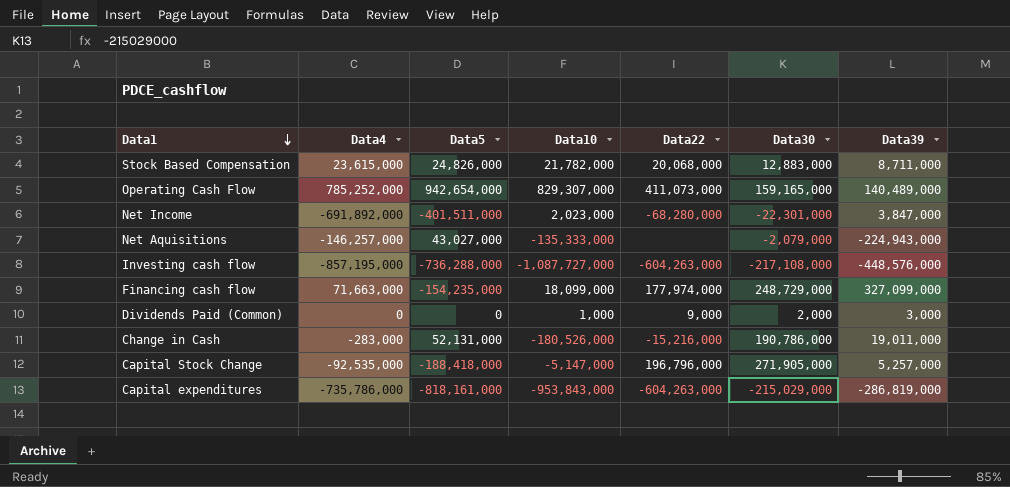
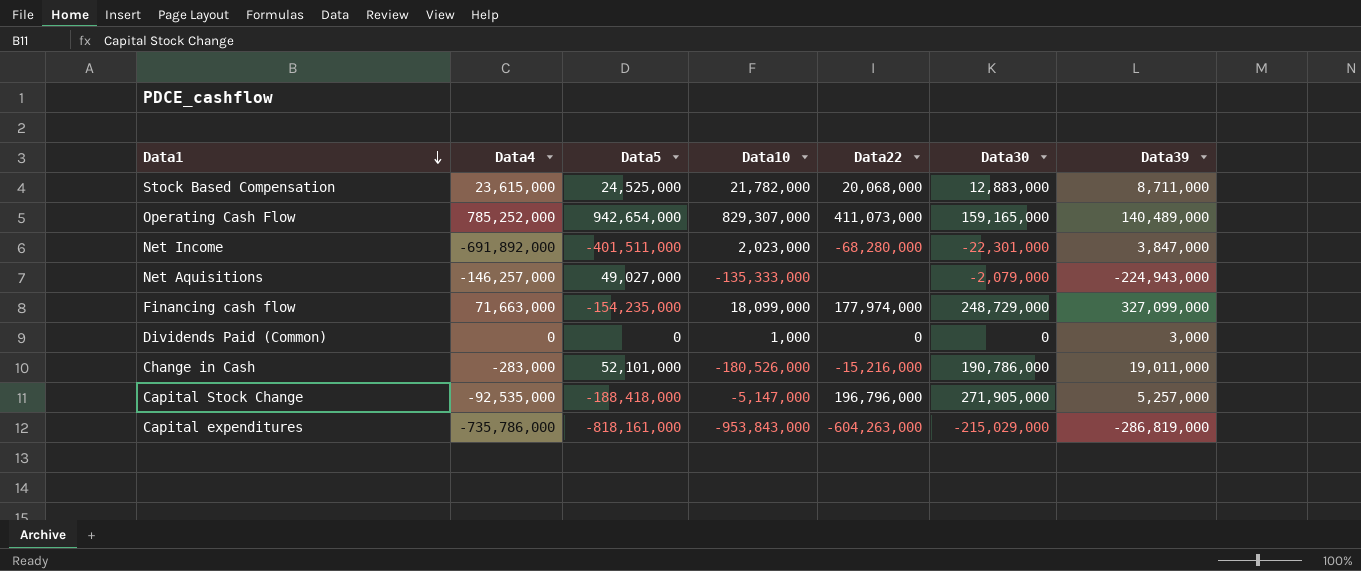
row Investing cash flow: -857,195,000 | -736,288,000 | -1,087,727,000 | -604,263,000 | -217,108,000 | -448,576,000 -> none
Stock Based Compensation | Data5: 24,826,000 -> 24,525,000
Net Aquisitions | Data5: 43,027,000 -> 49,027,000
Dividends Paid (Common) | Data22: 9,000 -> 0
Dividends Paid (Common) | Data30: 2,000 -> 0
Change in Cash | Data5: 52,131,000 -> 52,101,000

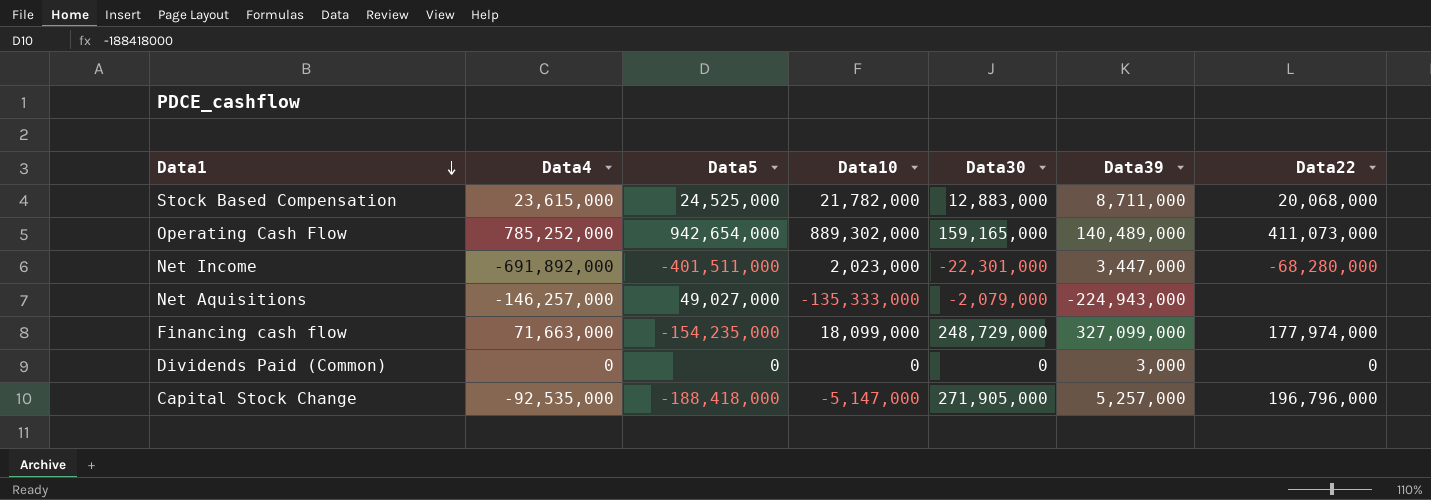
column Data22 | position: 5 -> 7
row Change in Cash: -283,000 | 52,101,000 | -180,526,000 | -15,216,000 | 190,786,000 | 19,011,000 -> none
row Capital expenditures: -735,786,000 | -818,161,000 | -953,843,000 | -604,263,000 | -215,029,000 | -286,819,000 -> none
Operating Cash Flow | Data10: 829,307,000 -> 889,302,000
Net Income | Data39: 3,847,000 -> 3,447,000
Dividends Paid (Common) | Data10: 1,000 -> 0

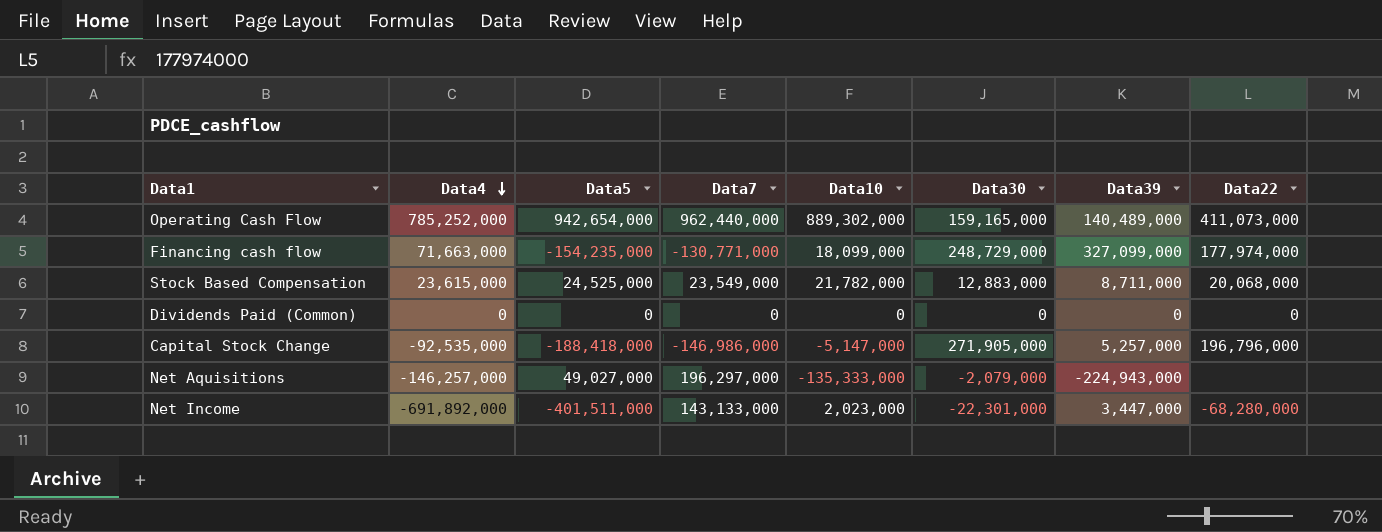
row order: Data1 descending -> Data4 descending
column Data7 | position: none -> 4
Dividends Paid (Common) | Data39: 3,000 -> 0

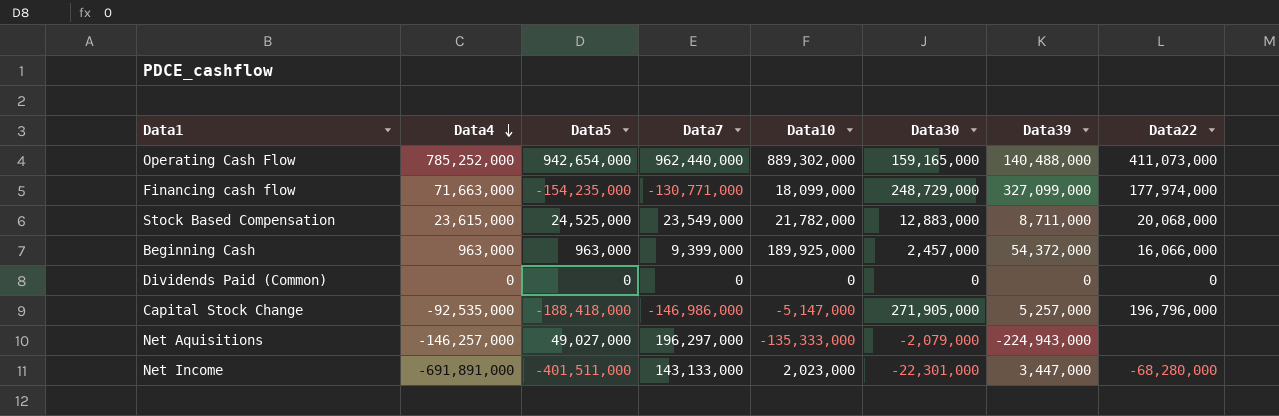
Operating Cash Flow | Data39: 140,489,000 -> 140,488,000
row Beginning Cash: none -> 963,000 | 963,000 | 9,399,000 | 189,925,000 | 2,457,000 | 54,372,000 | 16,066,000
Net Income | Data4: -691,892,000 -> -691,891,000

